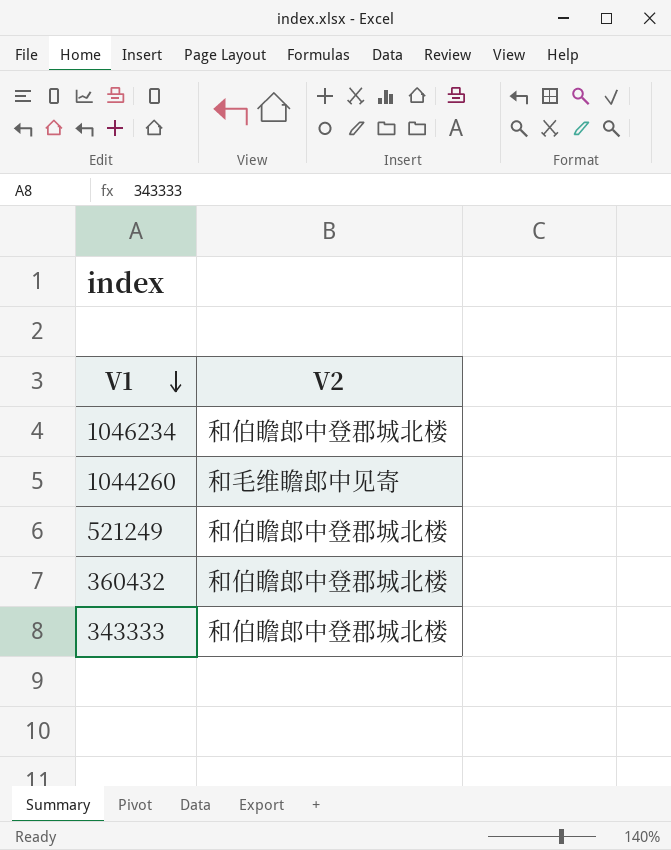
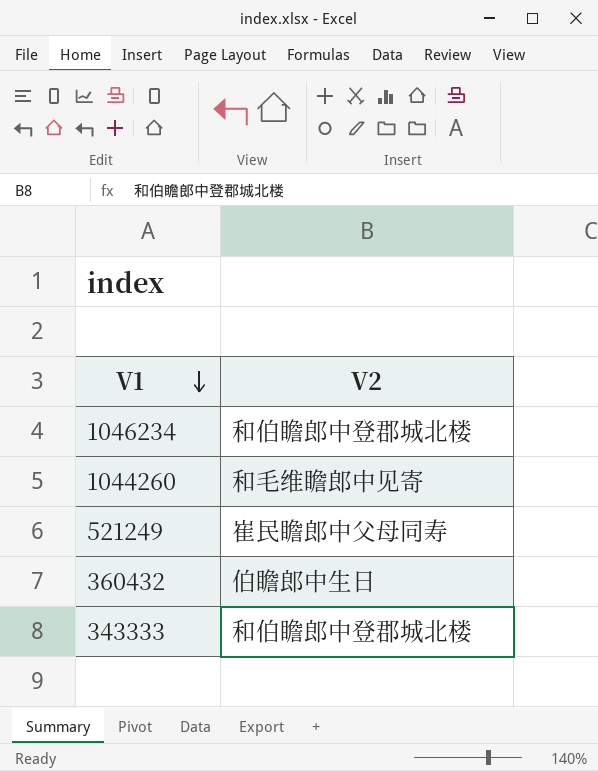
521249 | V2: 和伯瞻郎中登郡城北楼 -> 崔民瞻郎中父母同寿
360432 | V2: 和伯瞻郎中登郡城北楼 -> 伯瞻郎中生日

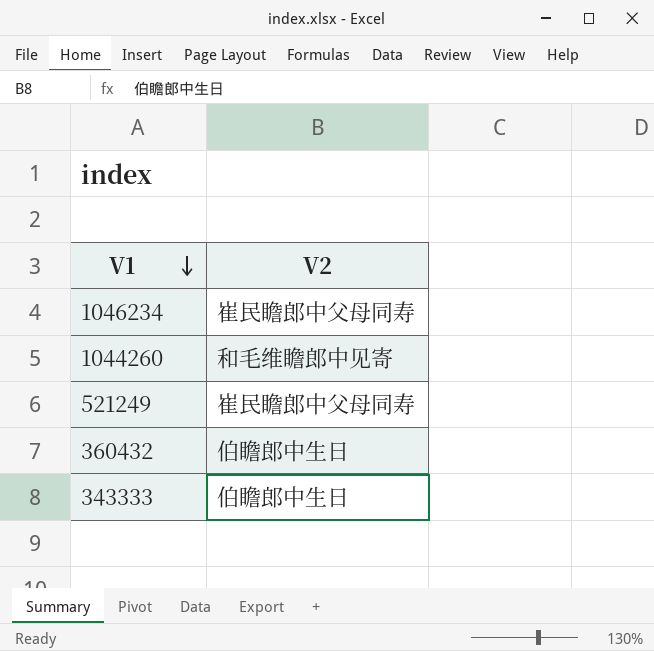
1046234 | V2: 和伯瞻郎中登郡城北楼 -> 崔民瞻郎中父母同寿
343333 | V2: 和伯瞻郎中登郡城北楼 -> 伯瞻郎中生日

